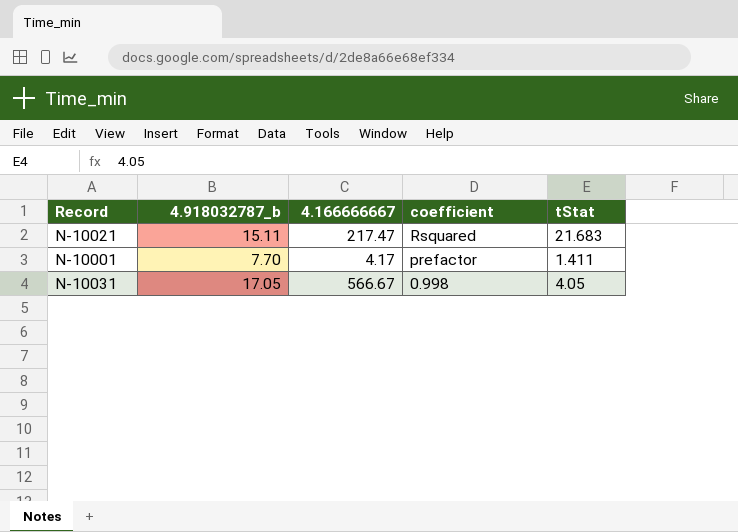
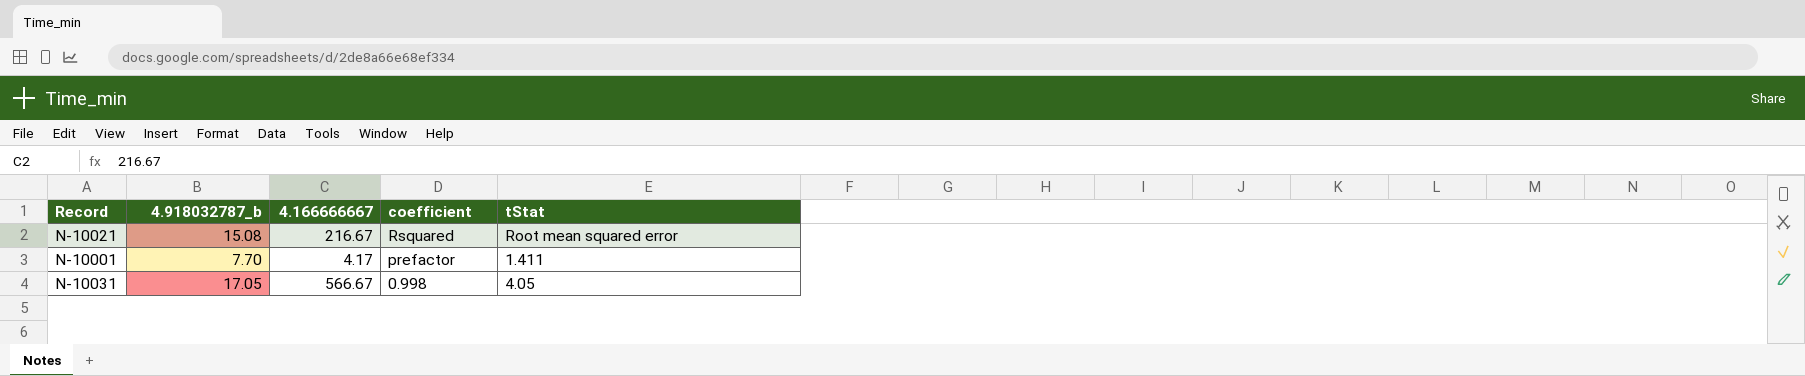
N-10021 | 4.918032787_b: 15.11 -> 15.08
N-10021 | 4.166666667: 217.47 -> 216.67
N-10021 | tStat: 21.683 -> Root mean squared error

